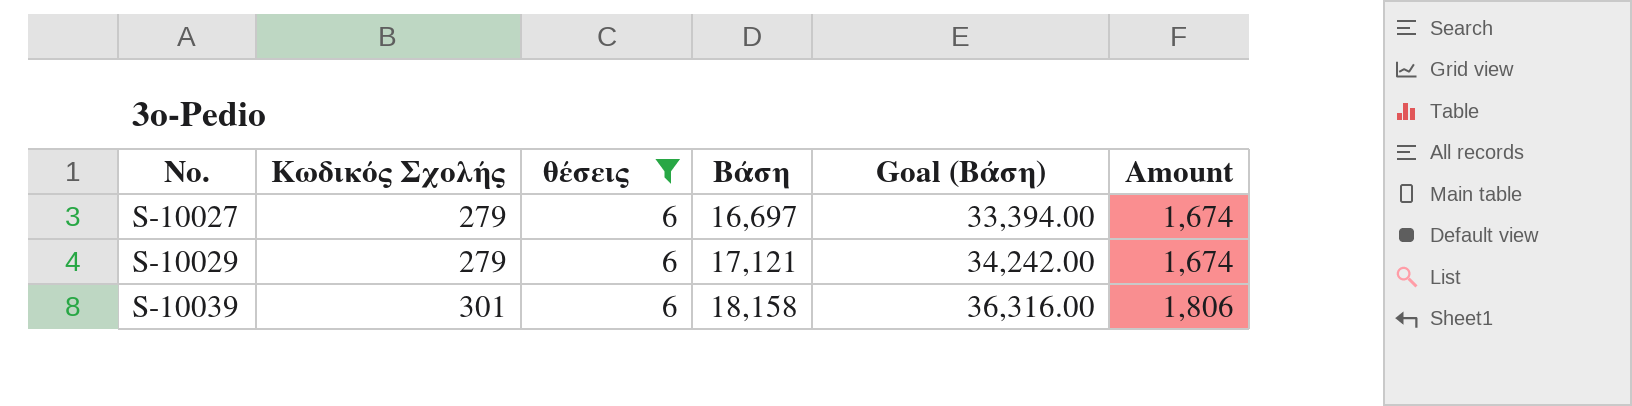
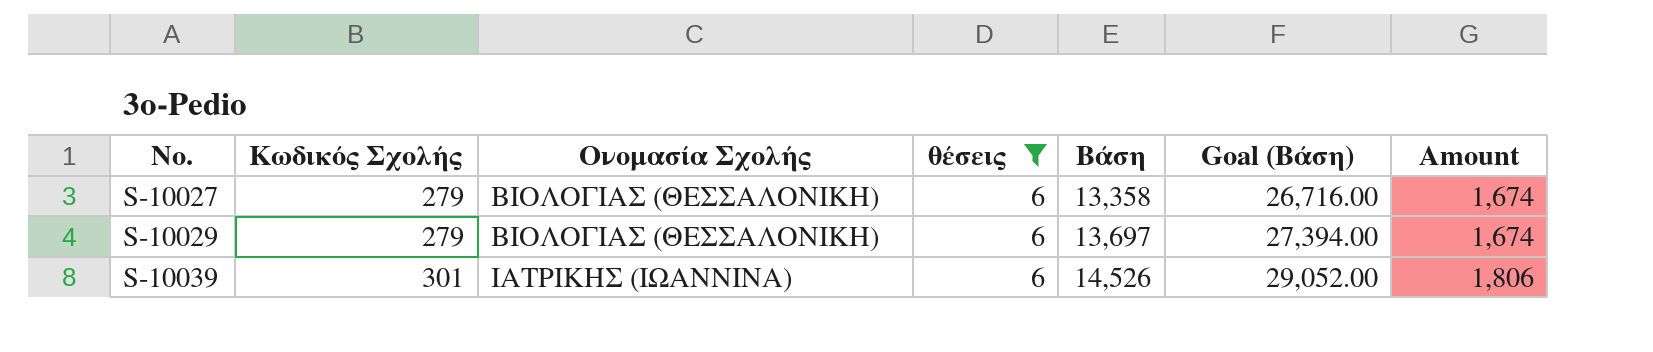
column Ονομασία Σχολής | position: none -> 3
S-10027 | Βάση: 16,697 -> 13,358
S-10027 | Goal (Βάση): 33,394.00 -> 26,716.00
S-10029 | Βάση: 17,121 -> 13,697
S-10029 | Goal (Βάση): 34,242.00 -> 27,394.00
S-10039 | Βάση: 18,158 -> 14,526
S-10039 | Goal (Βάση): 36,316.00 -> 29,052.00

